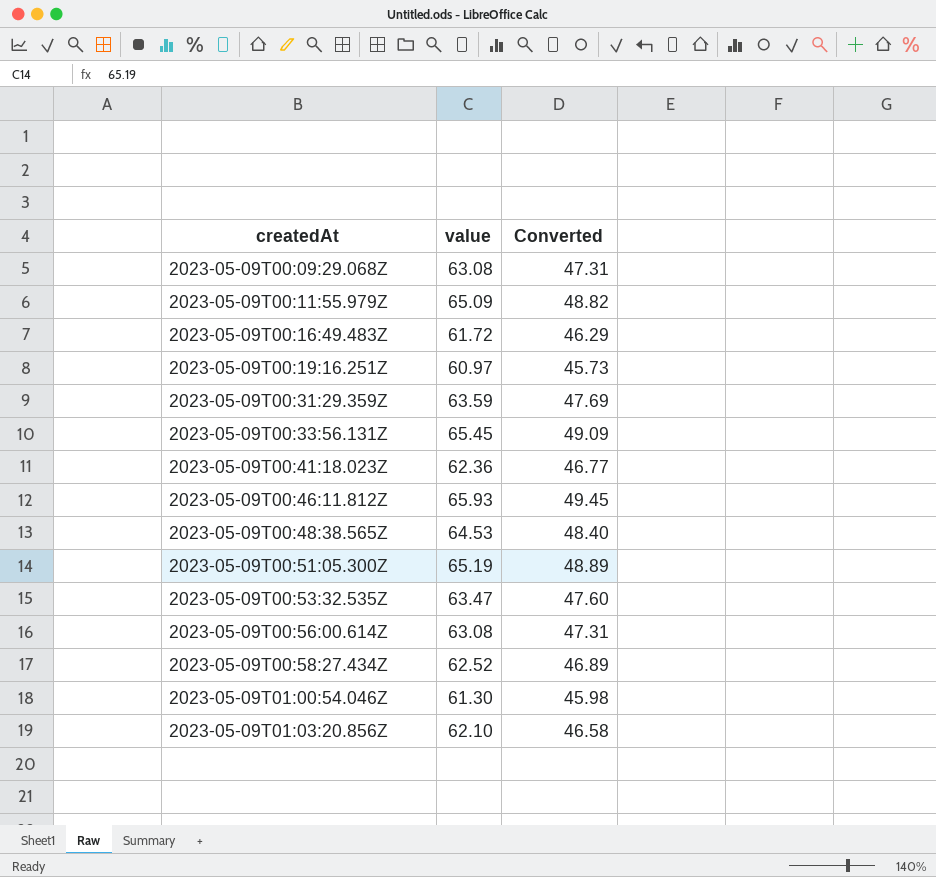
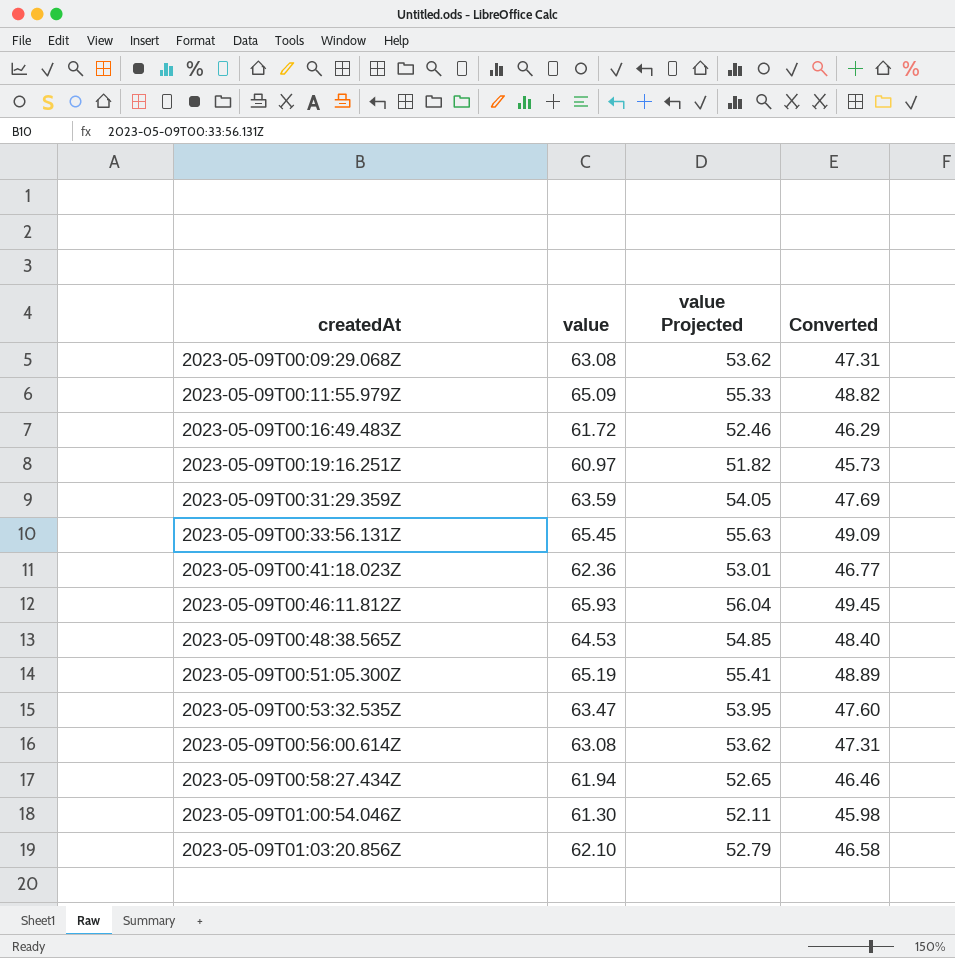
column value Projected | formula: none -> [value] * 0.85
2023-05-09T00:58:27.434Z | value: 62.52 -> 61.94
2023-05-09T00:58:27.434Z | Converted: 46.89 -> 46.46

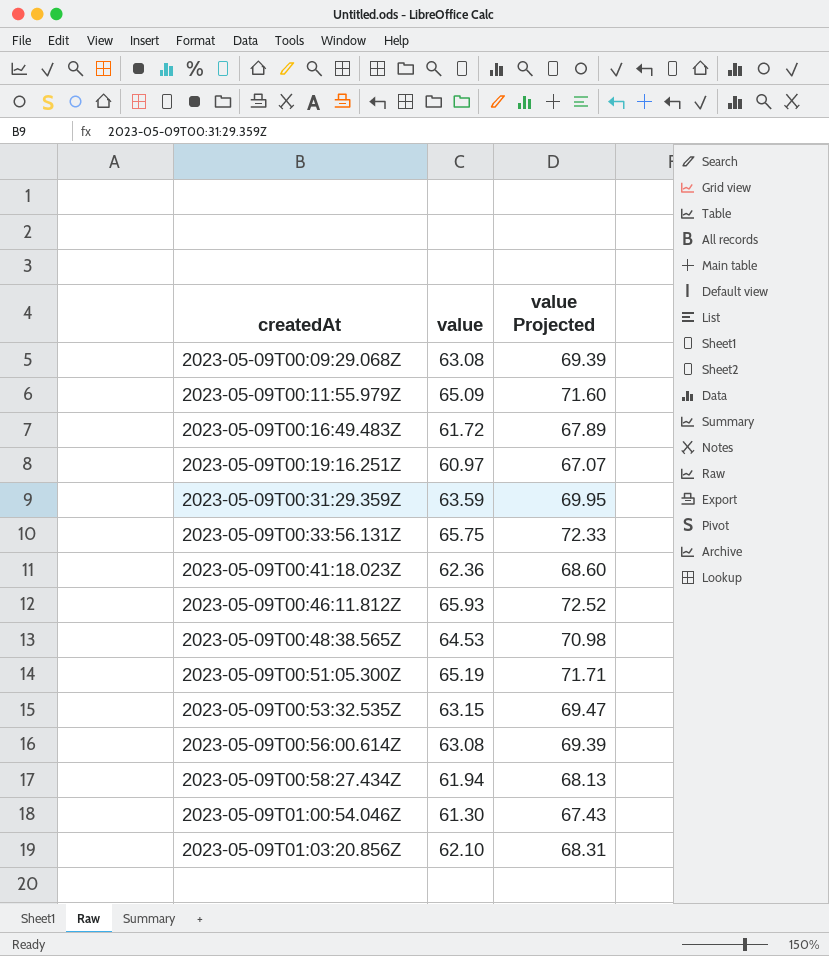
column Converted | formula: [value] * 0.75 -> none
column value Projected | formula: [value] * 0.85 -> [value] * 1.1
2023-05-09T00:33:56.131Z | value: 65.45 -> 65.75
2023-05-09T00:53:32.535Z | value: 63.47 -> 63.15

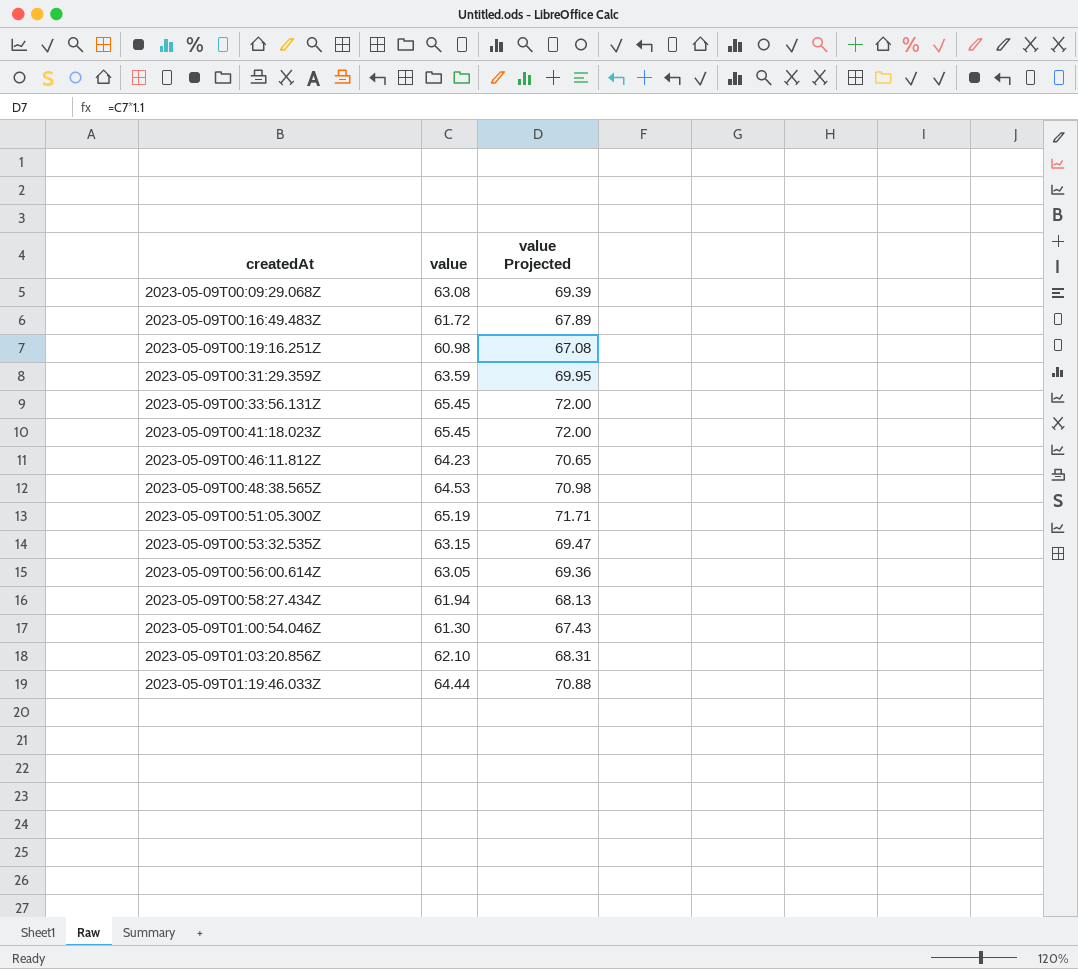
row 2023-05-09T00:11:55.979Z: 65.09 | 71.60 -> none
2023-05-09T00:19:16.251Z | value: 60.97 -> 60.98
2023-05-09T00:19:16.251Z | value Projected: 67.07 -> 67.08
2023-05-09T00:33:56.131Z | value: 65.75 -> 65.45
2023-05-09T00:33:56.131Z | value Projected: 72.33 -> 72.00
2023-05-09T00:41:18.023Z | value: 62.36 -> 65.45
2023-05-09T00:41:18.023Z | value Projected: 68.60 -> 72.00
2023-05-09T00:46:11.812Z | value: 65.93 -> 64.23
2023-05-09T00:46:11.812Z | value Projected: 72.52 -> 70.65
2023-05-09T00:56:00.614Z | value: 63.08 -> 63.05
2023-05-09T00:56:00.614Z | value Projected: 69.39 -> 69.36
row 2023-05-09T01:19:46.033Z: none -> 64.44 | 70.88

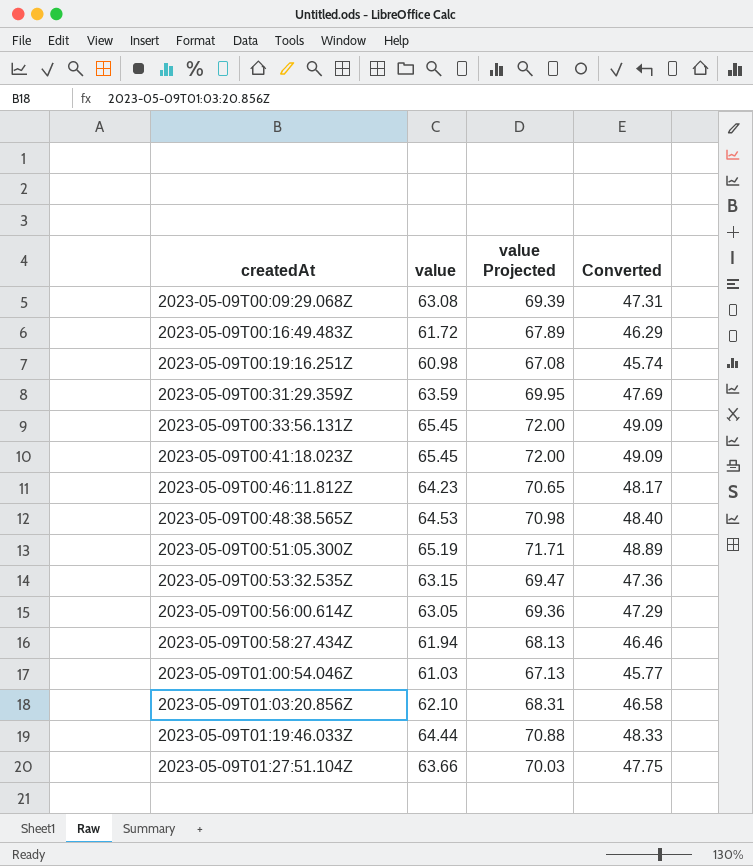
column Converted | formula: none -> [value] * 0.75
2023-05-09T01:00:54.046Z | value: 61.30 -> 61.03
2023-05-09T01:00:54.046Z | value Projected: 67.43 -> 67.13
row 2023-05-09T01:27:51.104Z: none -> 63.66 | 70.03 | 47.75

